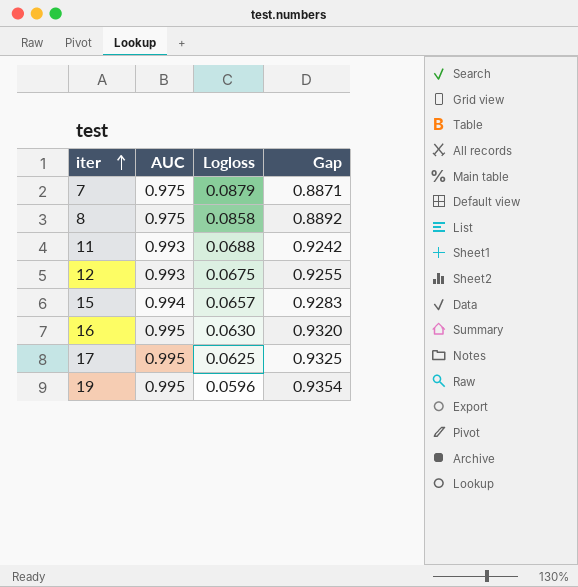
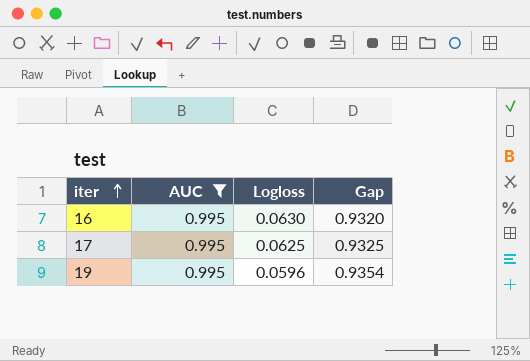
filter: none -> AUC = 0.995

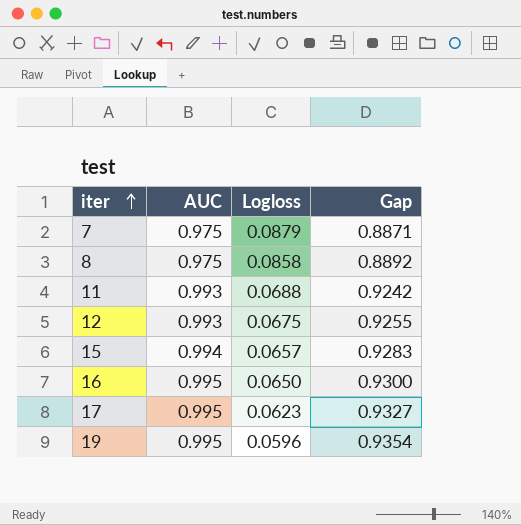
filter: AUC = 0.995 -> none
16 | Logloss: 0.0630 -> 0.0650
16 | Gap: 0.9320 -> 0.9300
17 | Logloss: 0.0625 -> 0.0623
17 | Gap: 0.9325 -> 0.9327

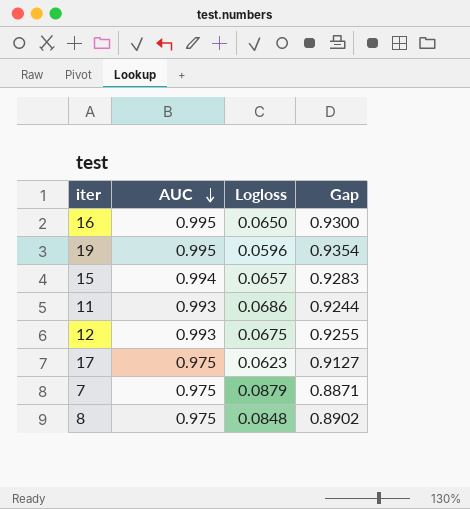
row order: iter ascending -> AUC descending
11 | Logloss: 0.0688 -> 0.0686
11 | Gap: 0.9242 -> 0.9244
17 | AUC: 0.995 -> 0.975
17 | Gap: 0.9327 -> 0.9127
8 | Logloss: 0.0858 -> 0.0848
8 | Gap: 0.8892 -> 0.8902

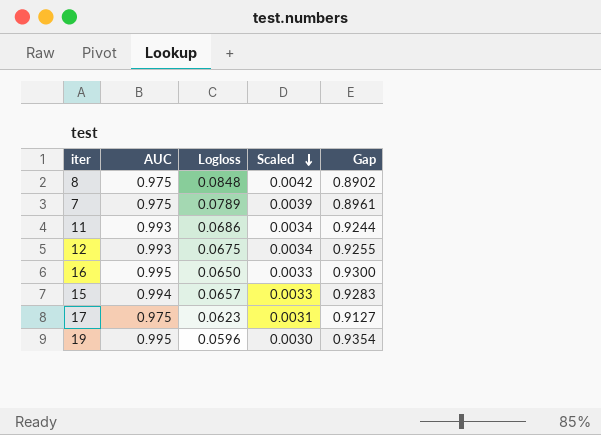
row order: AUC descending -> Scaled descending
column Scaled | formula: none -> [Logloss] * 0.05
7 | Logloss: 0.0879 -> 0.0789
7 | Gap: 0.8871 -> 0.8961

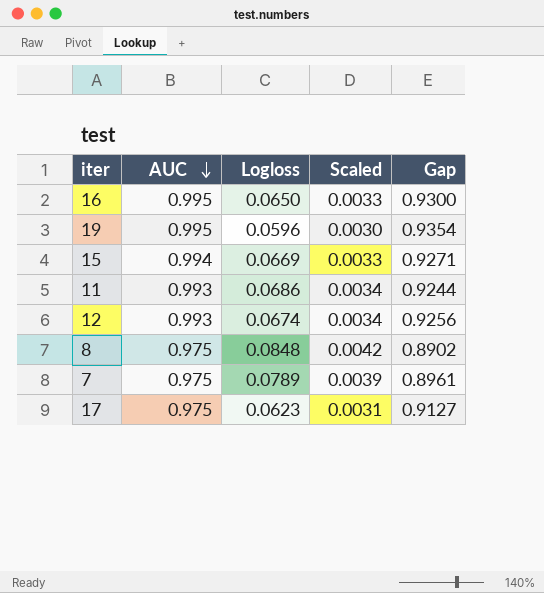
row order: Scaled descending -> AUC descending
15 | Logloss: 0.0657 -> 0.0669
15 | Gap: 0.9283 -> 0.9271
12 | Logloss: 0.0675 -> 0.0674
12 | Gap: 0.9255 -> 0.9256

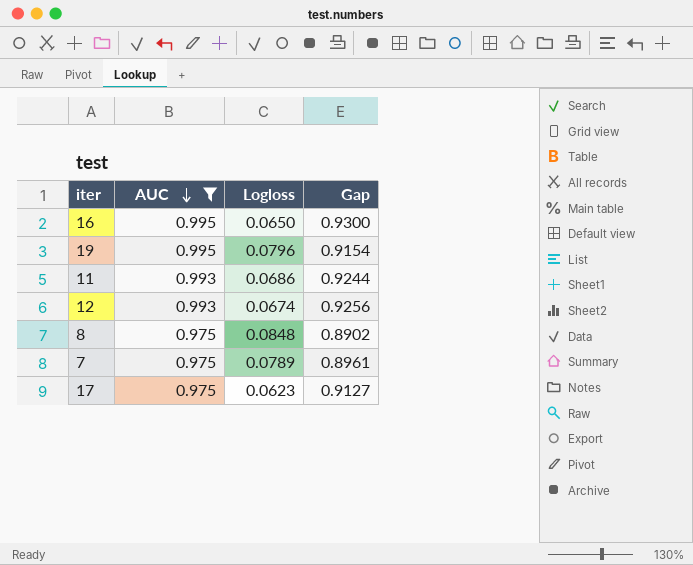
filter: none -> AUC != 0.994
column Scaled | formula: [Logloss] * 0.05 -> none
19 | Logloss: 0.0596 -> 0.0796
19 | Gap: 0.9354 -> 0.9154

